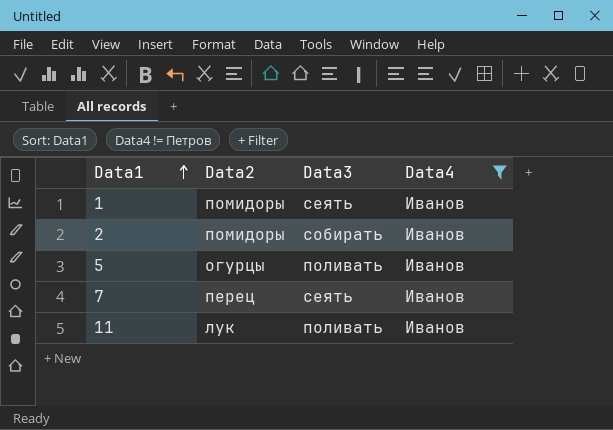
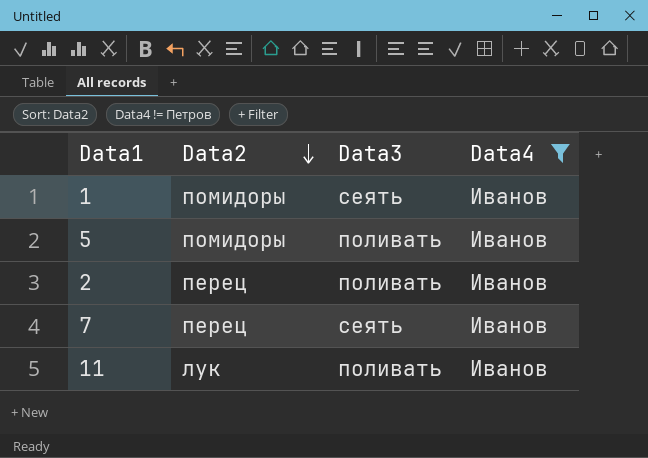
row order: Data1 ascending -> Data2 descending
5 | Data2: огурцы -> помидоры
2 | Data2: помидоры -> перец
2 | Data3: собирать -> поливать

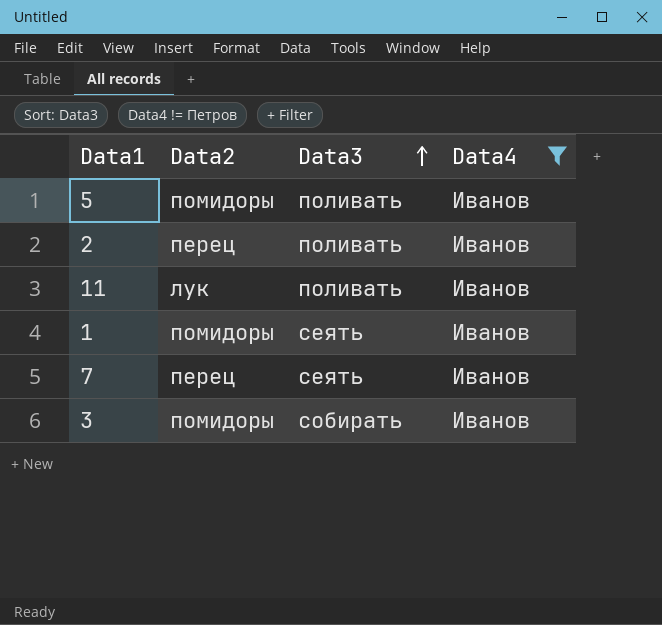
row order: Data2 descending -> Data3 ascending
row 3: none -> помидоры | собирать | Иванов

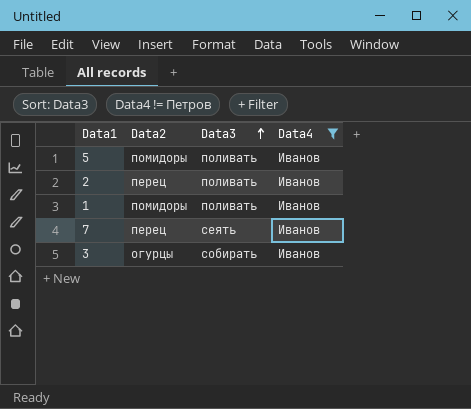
row 11: лук | поливать | Иванов -> none
1 | Data3: сеять -> поливать
3 | Data2: помидоры -> огурцы

